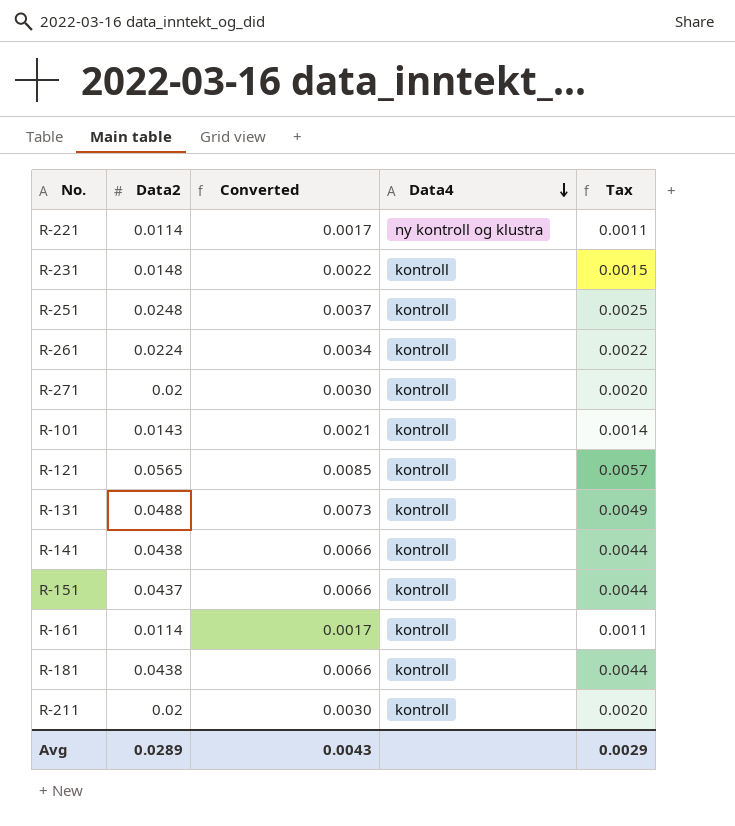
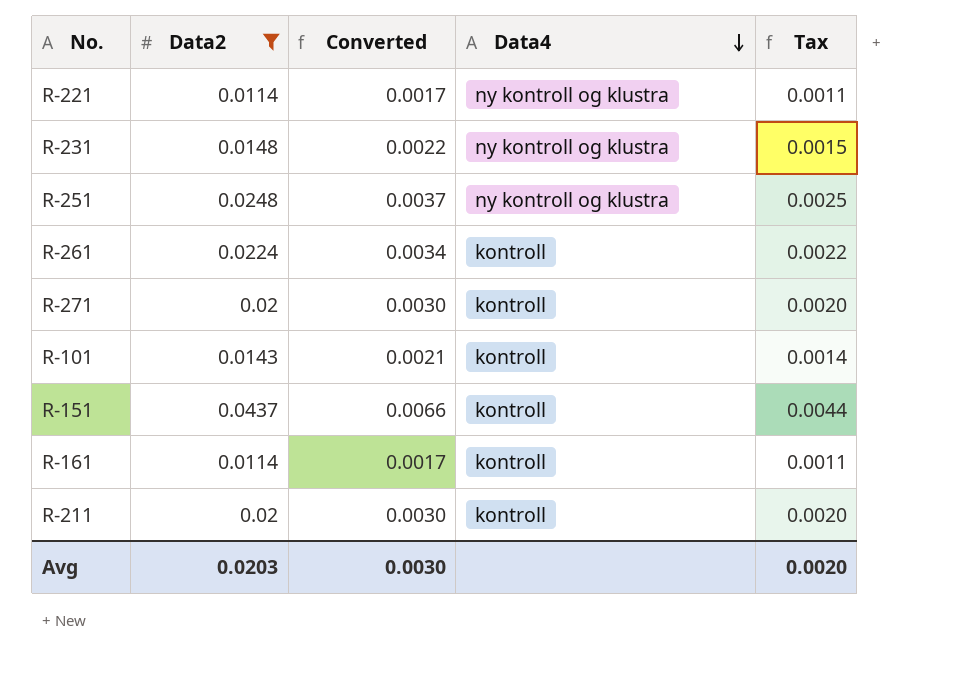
filter: none -> Data2 <= 0.0437
R-231 | Data4: kontroll -> ny kontroll og klustra
R-251 | Data4: kontroll -> ny kontroll og klustra
Avg | Data2: 0.0289 -> 0.0203
Avg | Converted: 0.0043 -> 0.0030
Avg | Tax: 0.0029 -> 0.0020

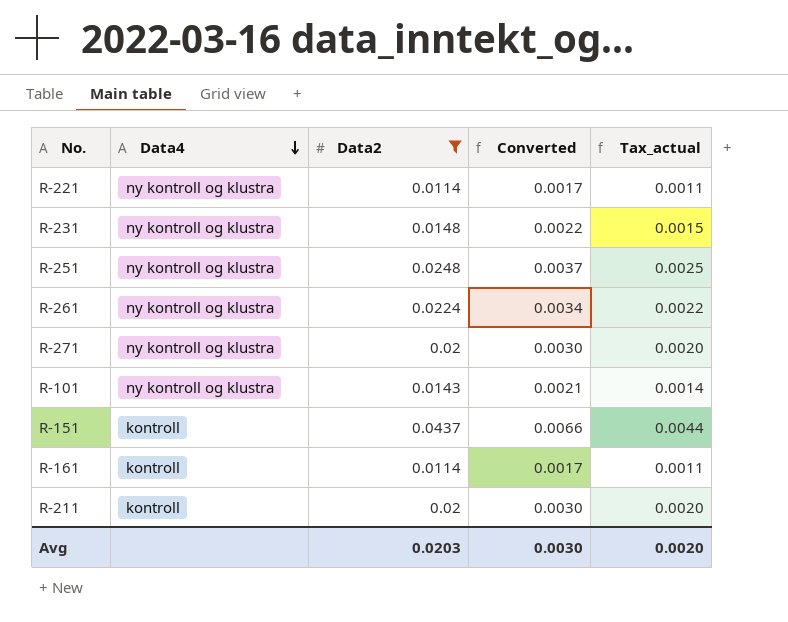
column Data4 | position: 4 -> 2
column name: Tax -> Tax_actual
R-261 | Data4: kontroll -> ny kontroll og klustra
R-271 | Data4: kontroll -> ny kontroll og klustra
R-101 | Data4: kontroll -> ny kontroll og klustra

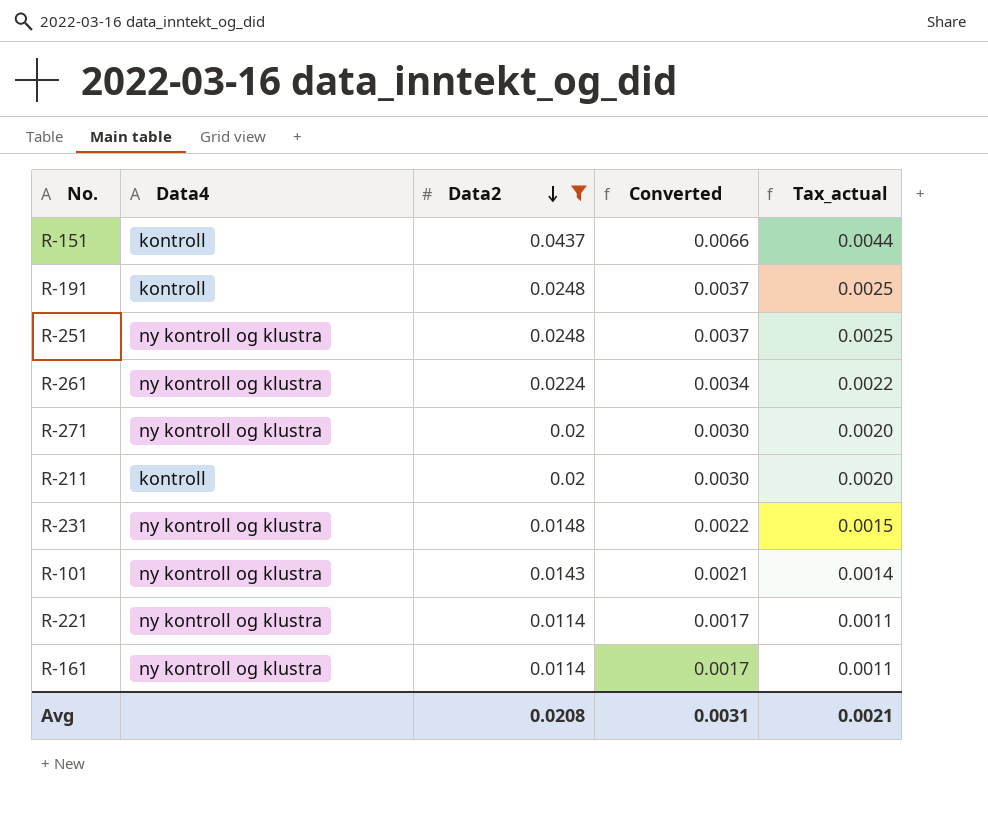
row order: Data4 descending -> Data2 descending
row R-191: none -> kontroll | 0.0248 | 0.0037 | 0.0025
R-161 | Data4: kontroll -> ny kontroll og klustra
Avg | Data2: 0.0203 -> 0.0208
Avg | Converted: 0.0030 -> 0.0031
Avg | Tax_actual: 0.0020 -> 0.0021

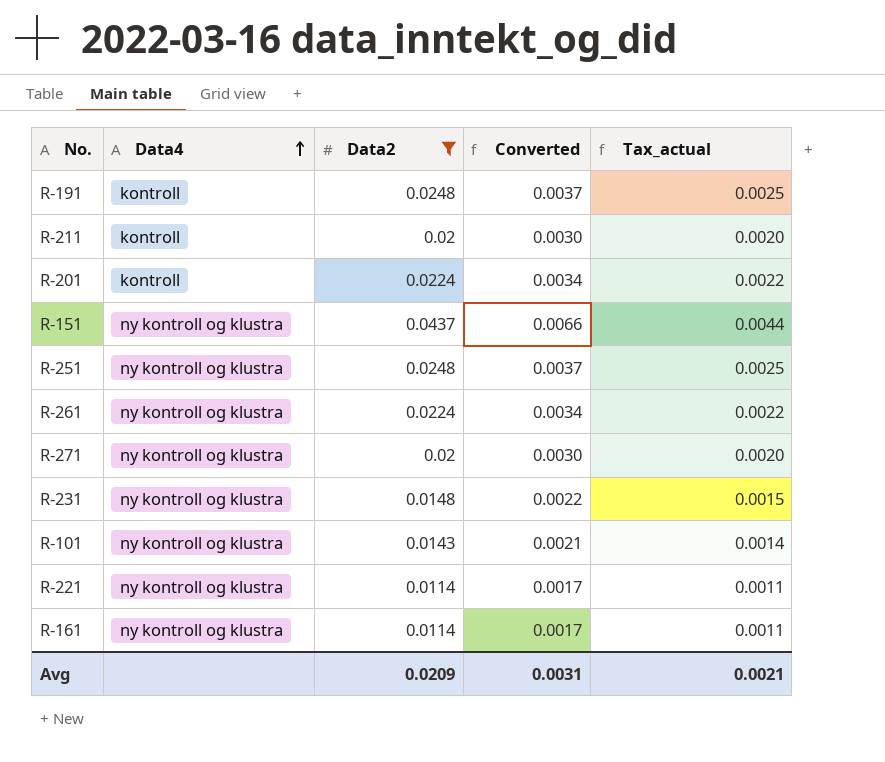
row order: Data2 descending -> Data4 ascending
row R-201: none -> kontroll | 0.0224 | 0.0034 | 0.0022
R-151 | Data4: kontroll -> ny kontroll og klustra
Avg | Data2: 0.0208 -> 0.0209

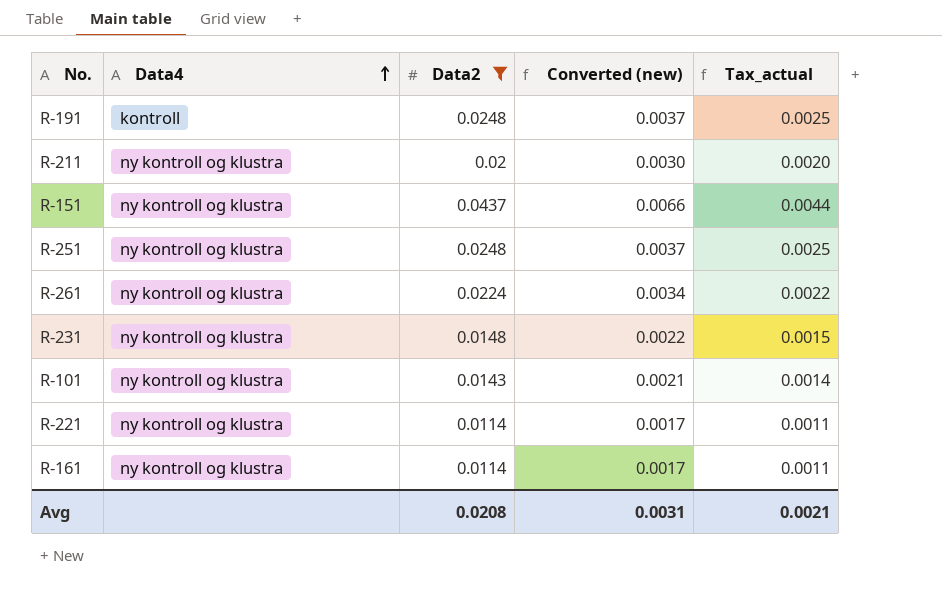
column name: Converted -> Converted (new)
row R-201: kontroll | 0.0224 | 0.0034 | 0.0022 -> none
row R-271: ny kontroll og klustra | 0.02 | 0.0030 | 0.0020 -> none
R-211 | Data4: kontroll -> ny kontroll og klustra
Avg | Data2: 0.0209 -> 0.0208

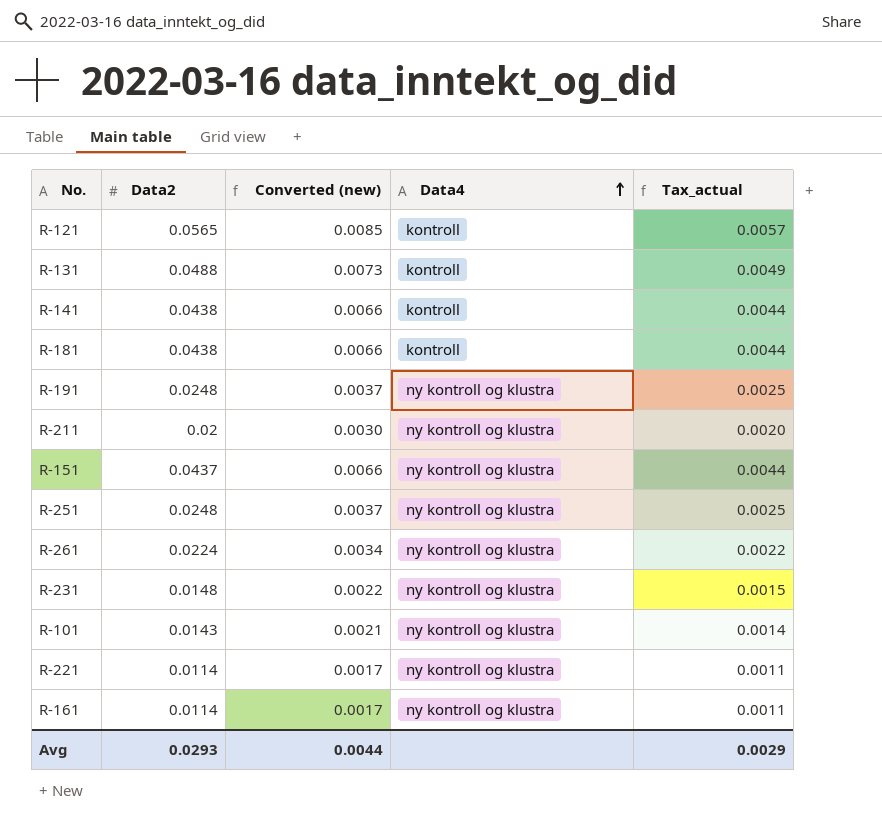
filter: Data2 <= 0.0437 -> none
column Data4 | position: 2 -> 4
R-191 | Data4: kontroll -> ny kontroll og klustra
Avg | Data2: 0.0208 -> 0.0293
Avg | Converted (new): 0.0031 -> 0.0044
Avg | Tax_actual: 0.0021 -> 0.0029

